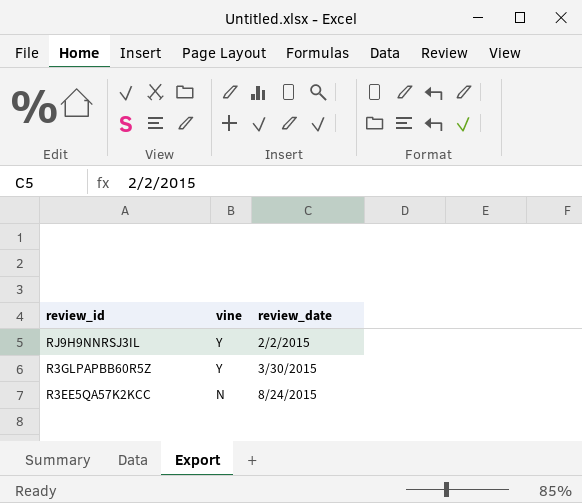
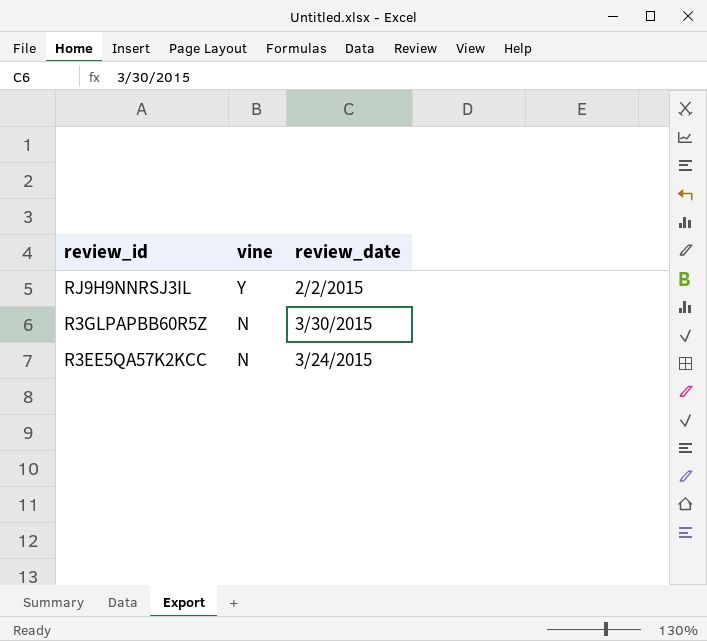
R3GLPAPBB60R5Z | vine: Y -> N
R3EE5QA57K2KCC | review_date: 8/24/2015 -> 3/24/2015

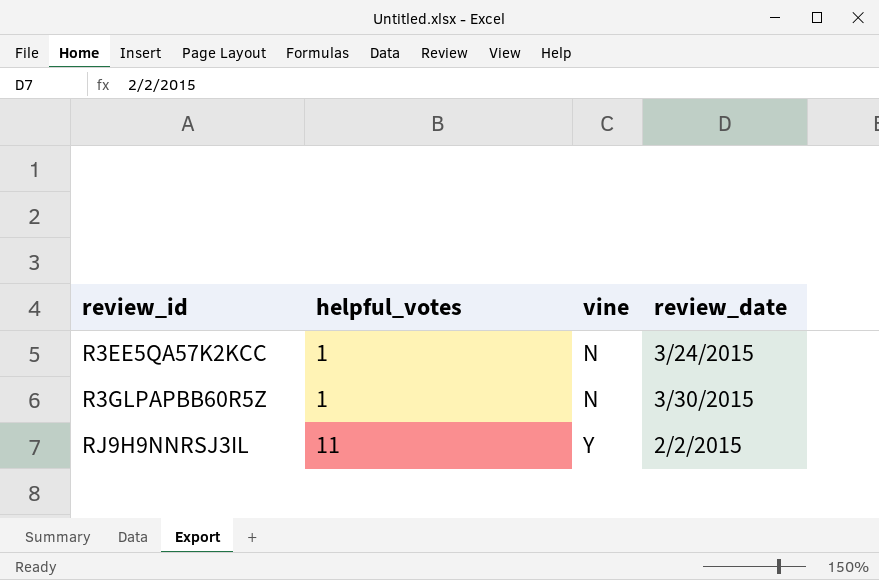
row order: review_id descending -> review_id ascending
column helpful_votes | position: none -> 2

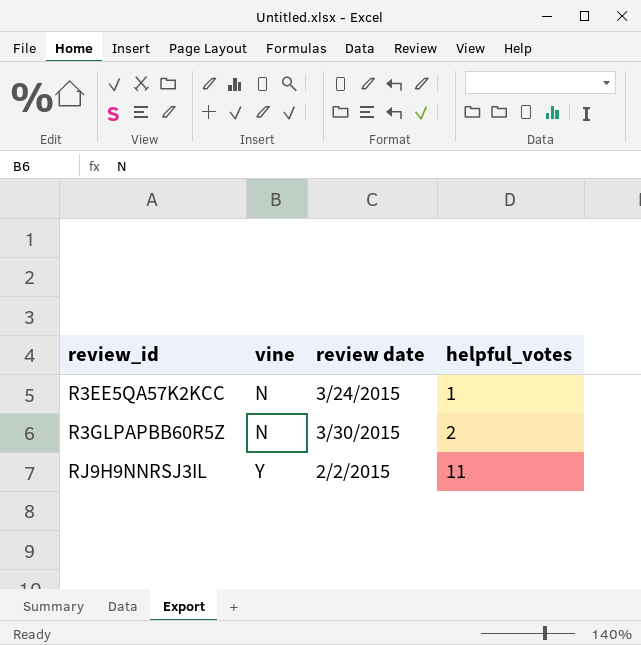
column name: review_date -> review date
column helpful_votes | position: 2 -> 4
R3GLPAPBB60R5Z | helpful_votes: 1 -> 2

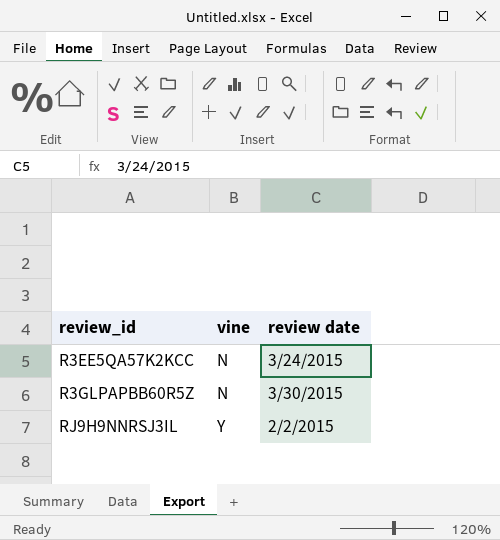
column helpful_votes | position: 4 -> none

